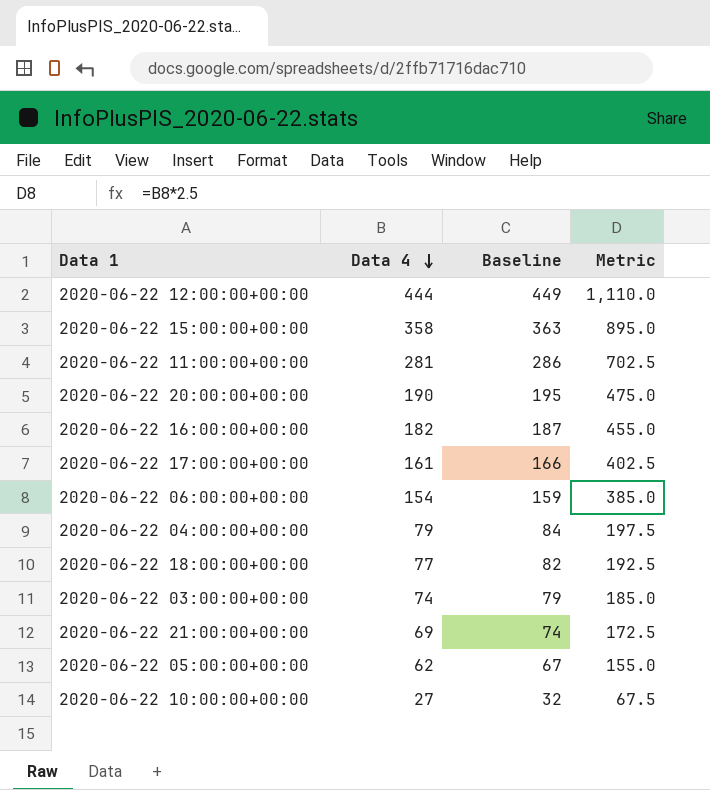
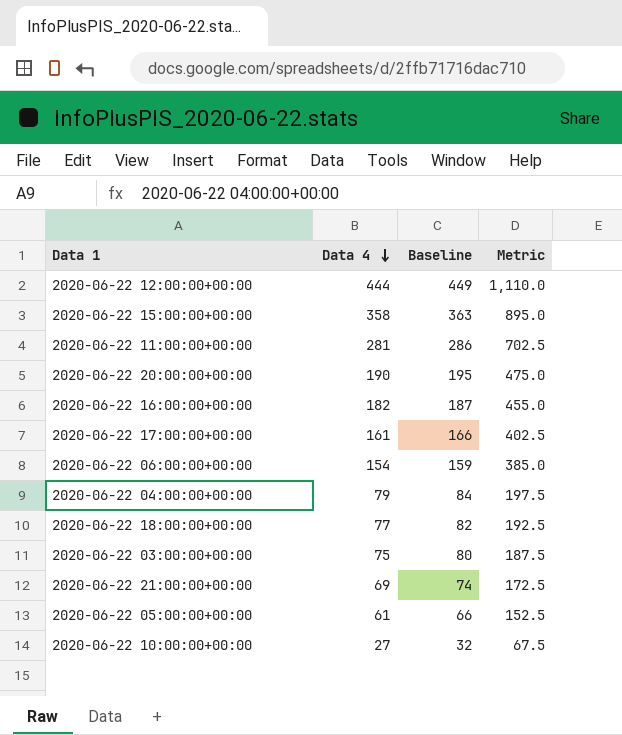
2020-06-22 03:00:00+00:00 | Data 4: 74 -> 75
2020-06-22 03:00:00+00:00 | Baseline: 79 -> 80
2020-06-22 03:00:00+00:00 | Metric: 185.0 -> 187.5
2020-06-22 05:00:00+00:00 | Data 4: 62 -> 61
2020-06-22 05:00:00+00:00 | Baseline: 67 -> 66
2020-06-22 05:00:00+00:00 | Metric: 155.0 -> 152.5

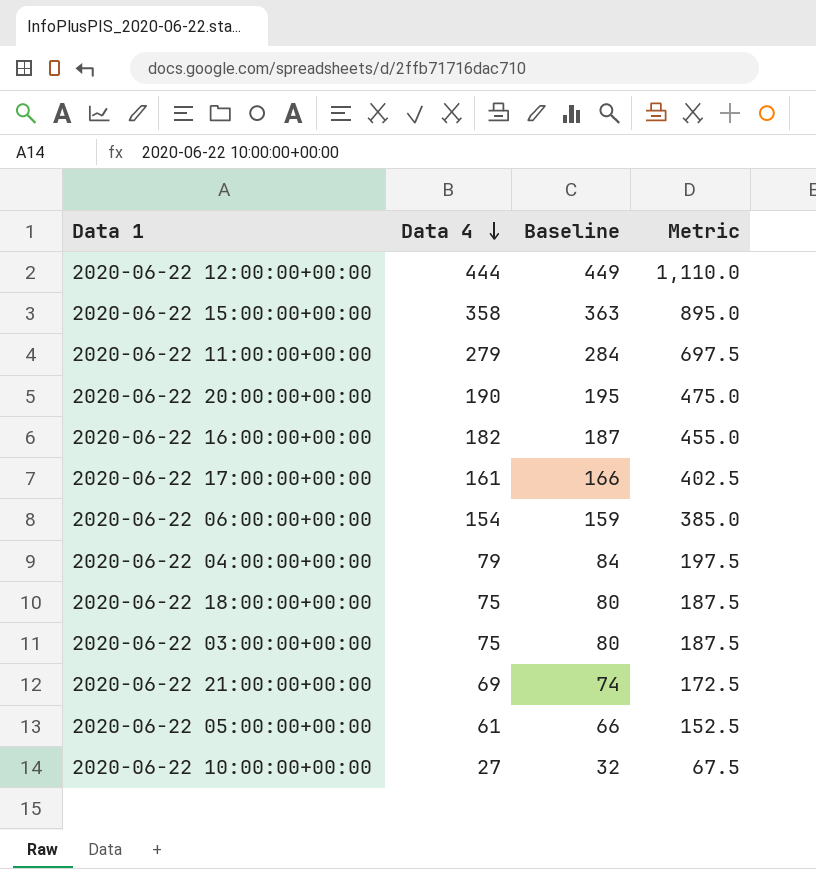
2020-06-22 11:00:00+00:00 | Data 4: 281 -> 279
2020-06-22 11:00:00+00:00 | Baseline: 286 -> 284
2020-06-22 11:00:00+00:00 | Metric: 702.5 -> 697.5
2020-06-22 18:00:00+00:00 | Data 4: 77 -> 75
2020-06-22 18:00:00+00:00 | Baseline: 82 -> 80
2020-06-22 18:00:00+00:00 | Metric: 192.5 -> 187.5

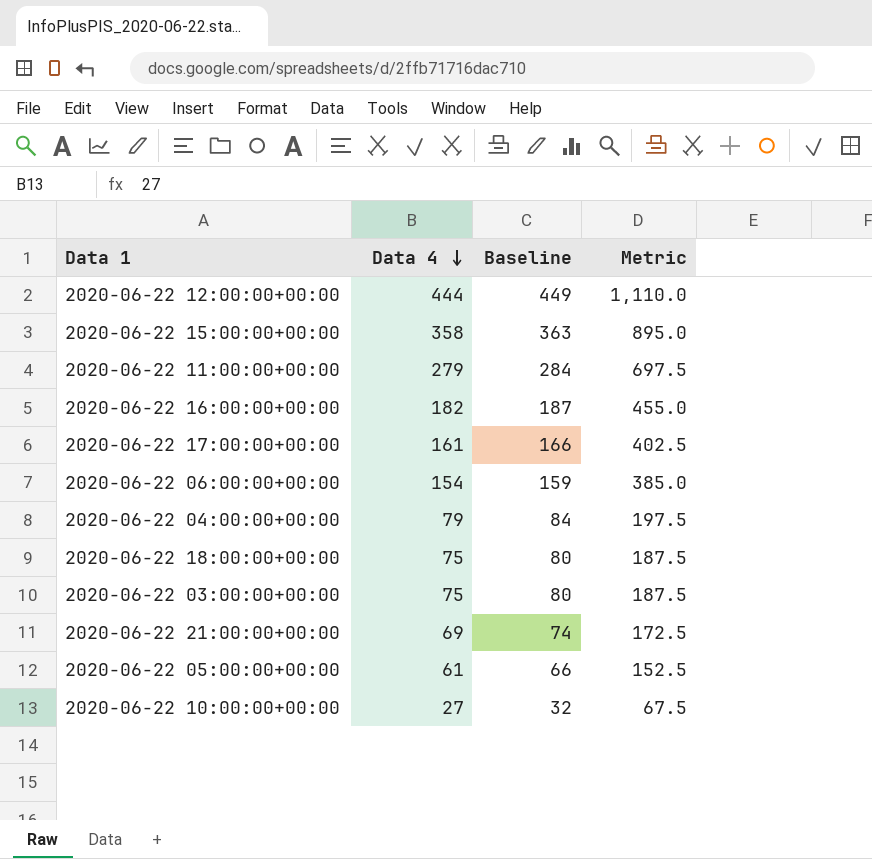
row 2020-06-22 20:00:00+00:00: 190 | 195 | 475.0 -> none

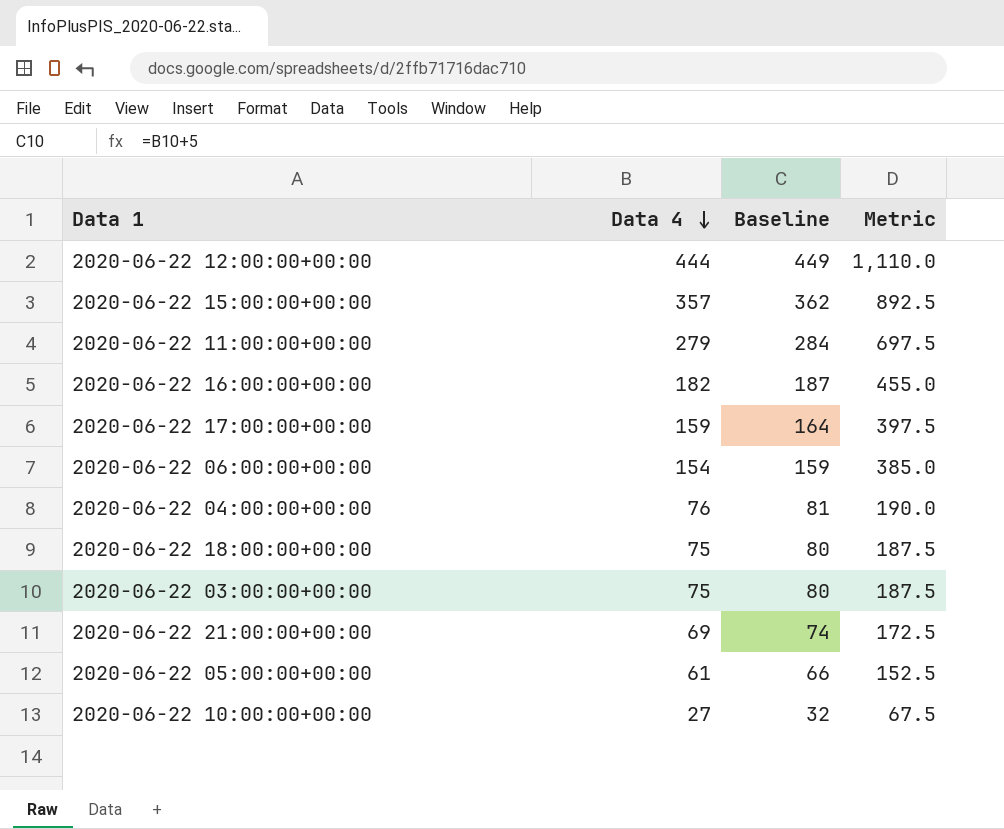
2020-06-22 15:00:00+00:00 | Data 4: 358 -> 357
2020-06-22 15:00:00+00:00 | Baseline: 363 -> 362
2020-06-22 15:00:00+00:00 | Metric: 895.0 -> 892.5
2020-06-22 17:00:00+00:00 | Data 4: 161 -> 159
2020-06-22 17:00:00+00:00 | Baseline: 166 -> 164
2020-06-22 17:00:00+00:00 | Metric: 402.5 -> 397.5
2020-06-22 04:00:00+00:00 | Data 4: 79 -> 76
2020-06-22 04:00:00+00:00 | Baseline: 84 -> 81
2020-06-22 04:00:00+00:00 | Metric: 197.5 -> 190.0

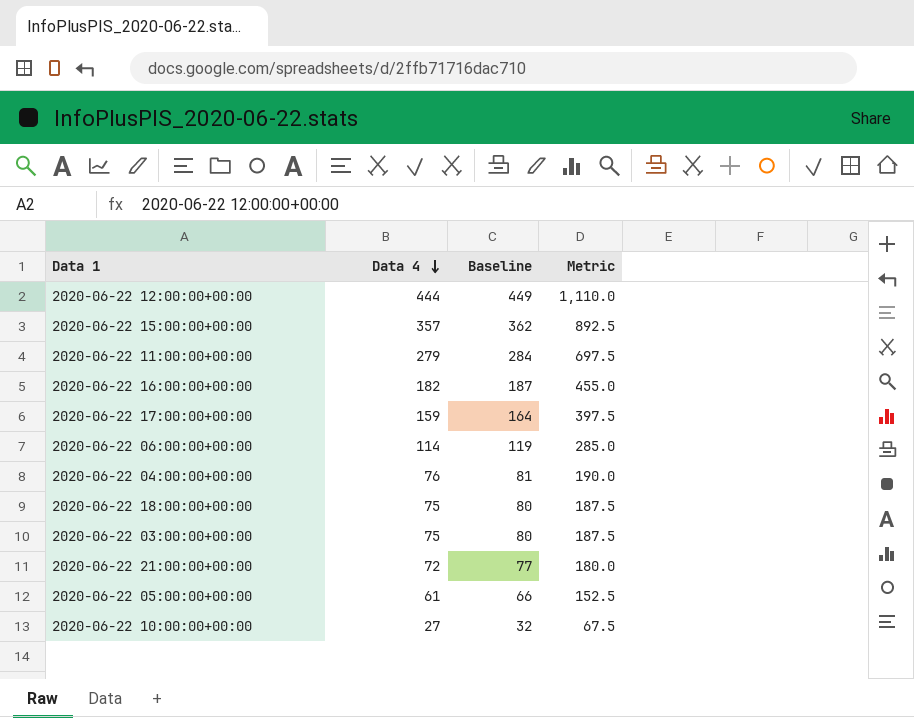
2020-06-22 06:00:00+00:00 | Data 4: 154 -> 114
2020-06-22 06:00:00+00:00 | Baseline: 159 -> 119
2020-06-22 06:00:00+00:00 | Metric: 385.0 -> 285.0
2020-06-22 21:00:00+00:00 | Data 4: 69 -> 72
2020-06-22 21:00:00+00:00 | Baseline: 74 -> 77
2020-06-22 21:00:00+00:00 | Metric: 172.5 -> 180.0

